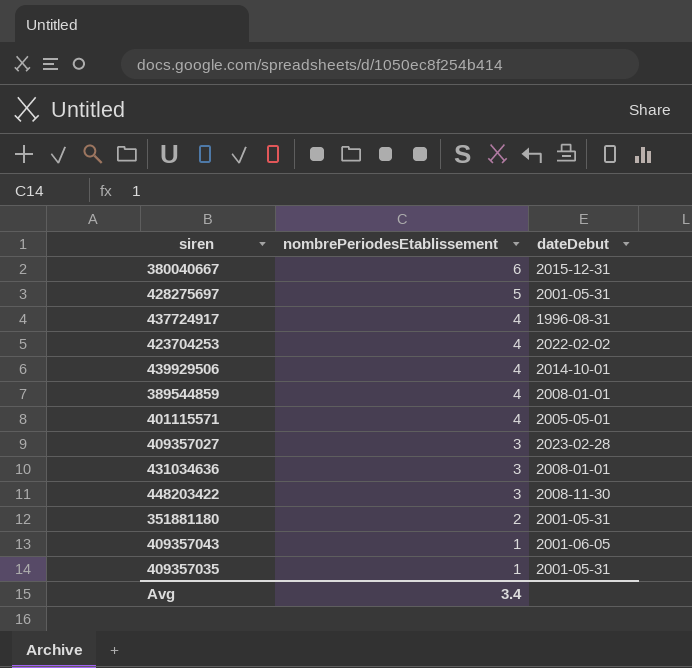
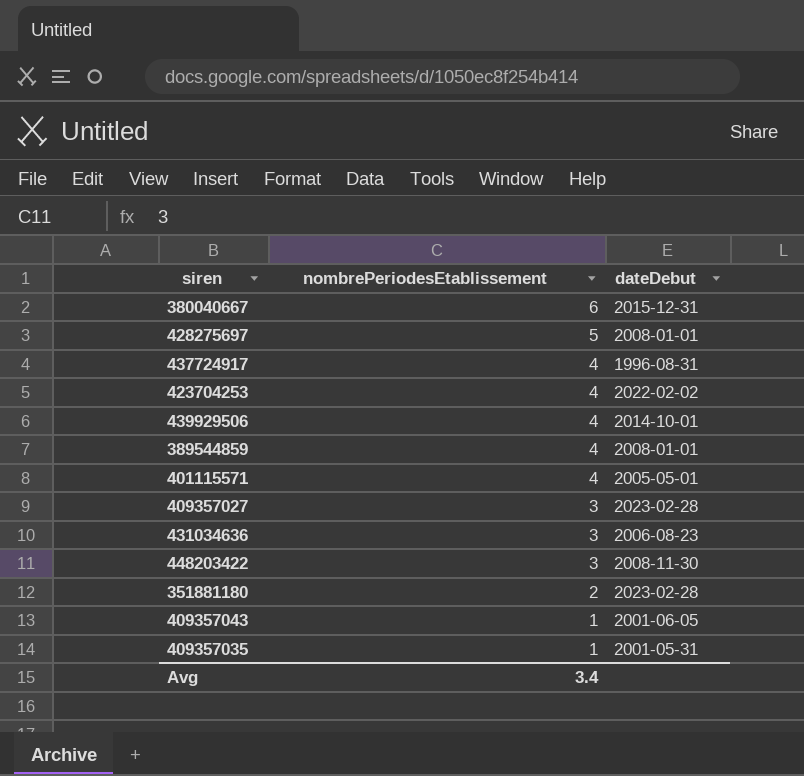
428275697 | dateDebut: 2001-05-31 -> 2008-01-01
431034636 | dateDebut: 2008-01-01 -> 2006-08-23
351881180 | dateDebut: 2001-05-31 -> 2023-02-28

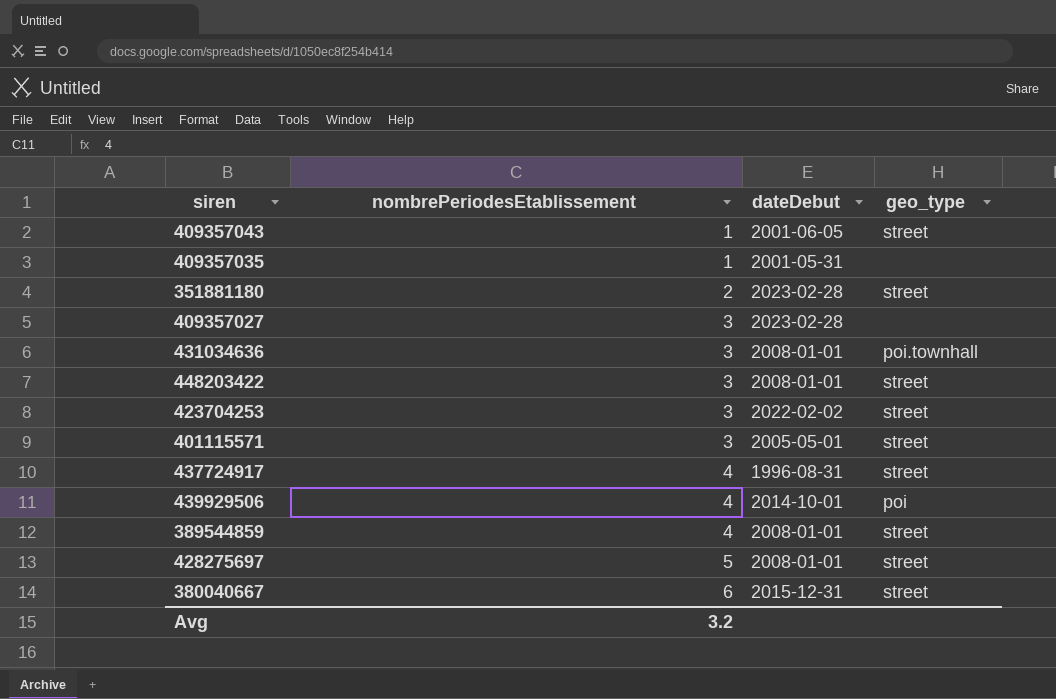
row order: nombrePeriodesEtablissement descending -> nombrePeriodesEtablissement ascending
column geo_type | position: none -> 4
431034636 | dateDebut: 2006-08-23 -> 2008-01-01
448203422 | dateDebut: 2008-11-30 -> 2008-01-01
423704253 | nombrePeriodesEtablissement: 4 -> 3
401115571 | nombrePeriodesEtablissement: 4 -> 3
Avg | nombrePeriodesEtablissement: 3.4 -> 3.2

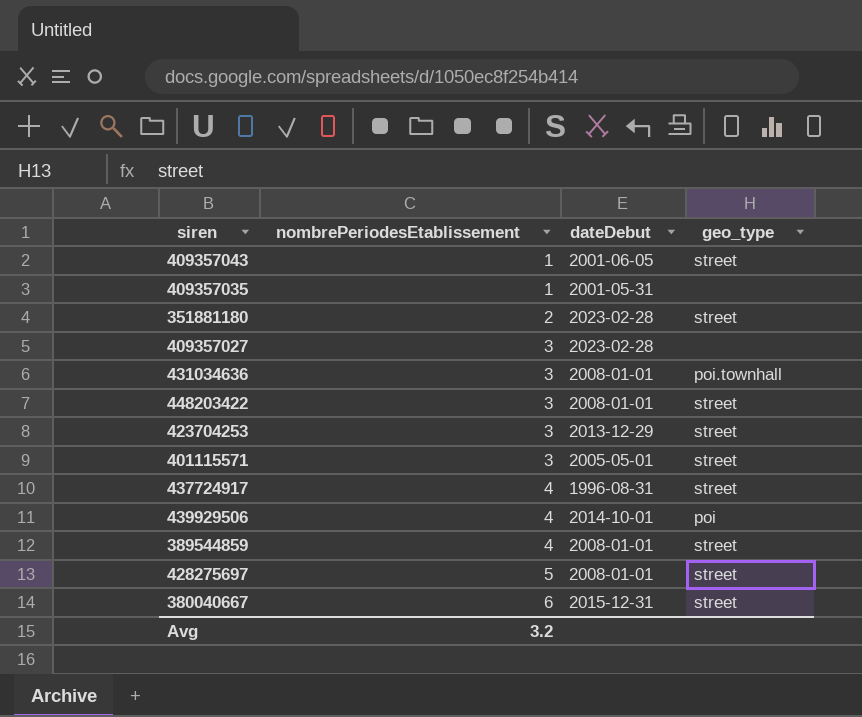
423704253 | dateDebut: 2022-02-02 -> 2013-12-29

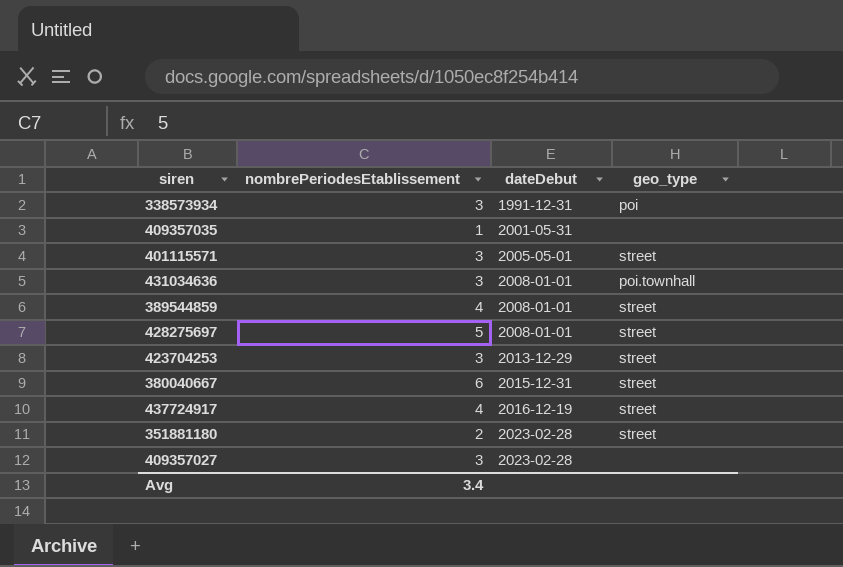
row order: nombrePeriodesEtablissement ascending -> dateDebut ascending
row 409357043: 1 | 2001-06-05 | street -> none
row 448203422: 3 | 2008-01-01 | street -> none
row 439929506: 4 | 2014-10-01 | poi -> none
row 338573934: none -> 3 | 1991-12-31 | poi
437724917 | dateDebut: 1996-08-31 -> 2016-12-19
Avg | nombrePeriodesEtablissement: 3.2 -> 3.4

